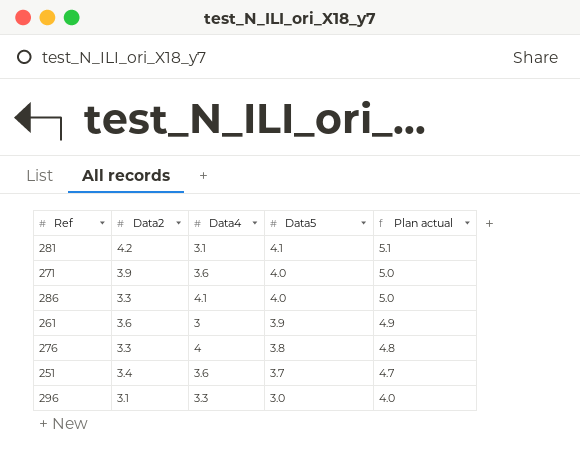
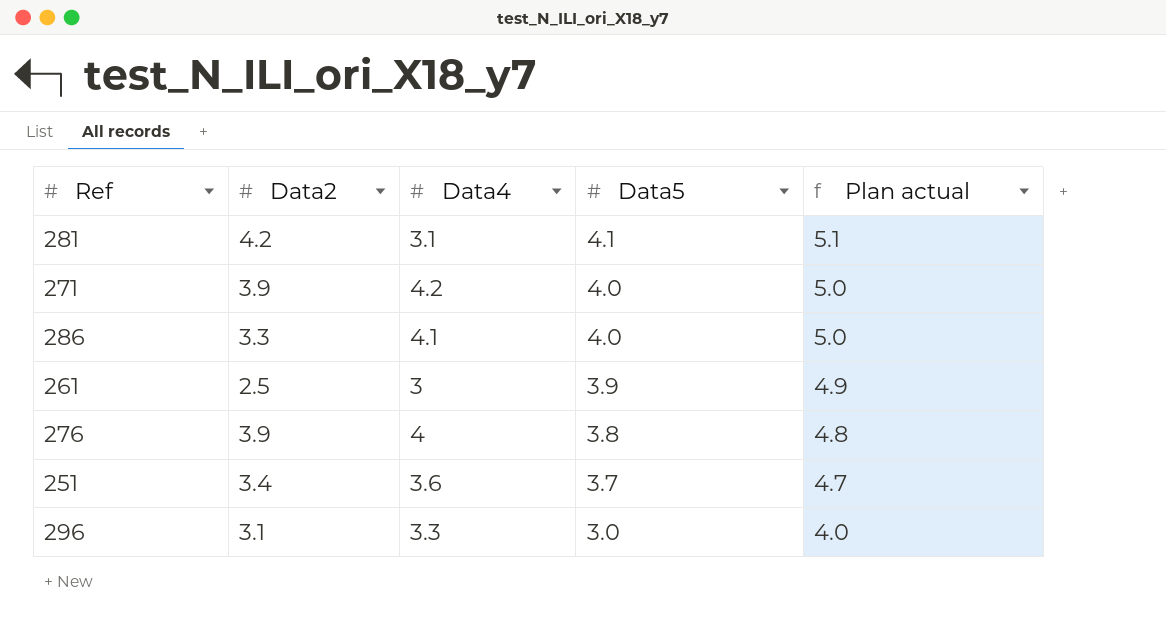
271 | Data4: 3.6 -> 4.2
261 | Data2: 3.6 -> 2.5
276 | Data2: 3.3 -> 3.9

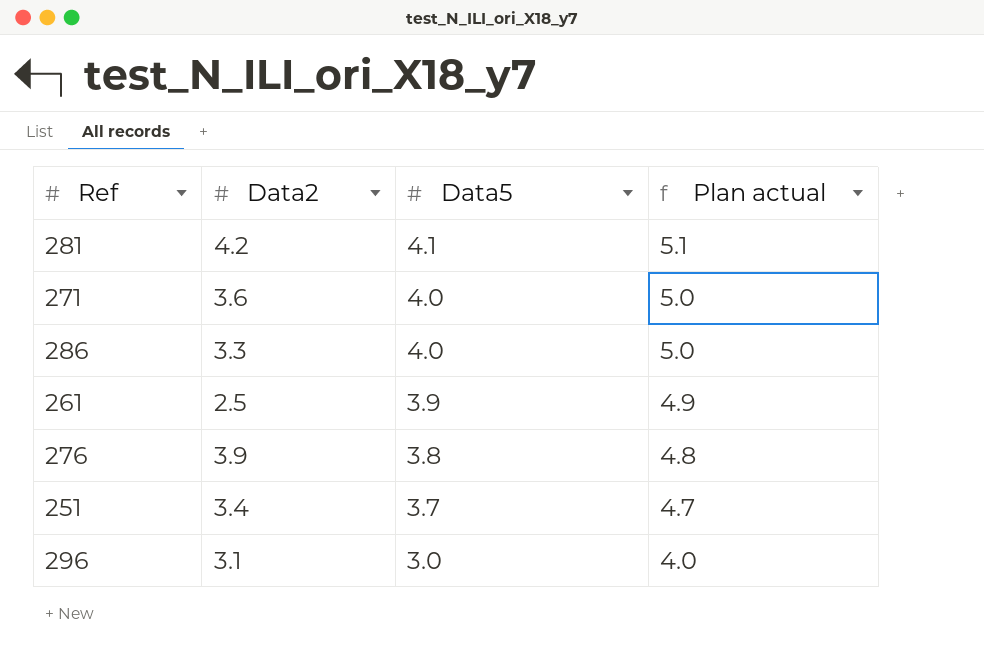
column Data4 | position: 3 -> none
271 | Data2: 3.9 -> 3.6

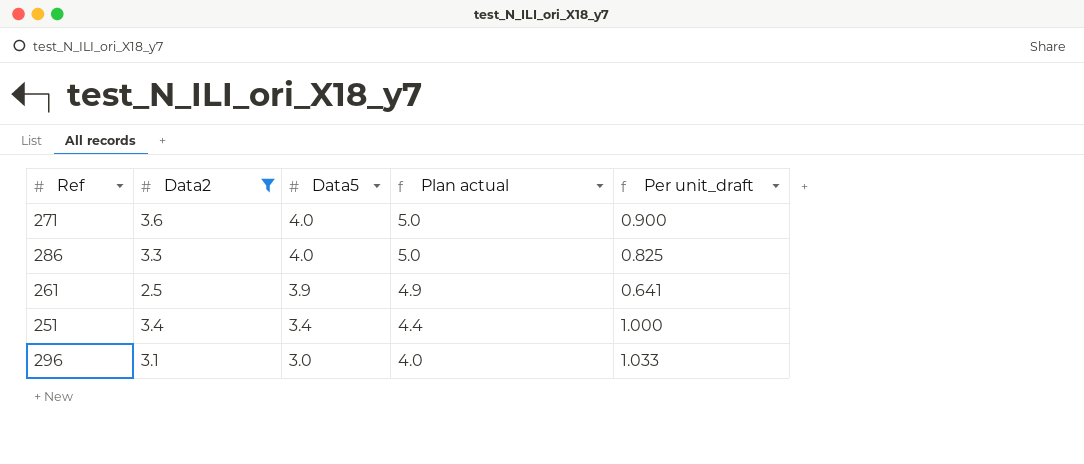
filter: none -> Data2 <= 3.6
column Per unit_draft | formula: none -> [Data2] / [Data5]
251 | Data5: 3.7 -> 3.4
251 | Plan actual: 4.7 -> 4.4

